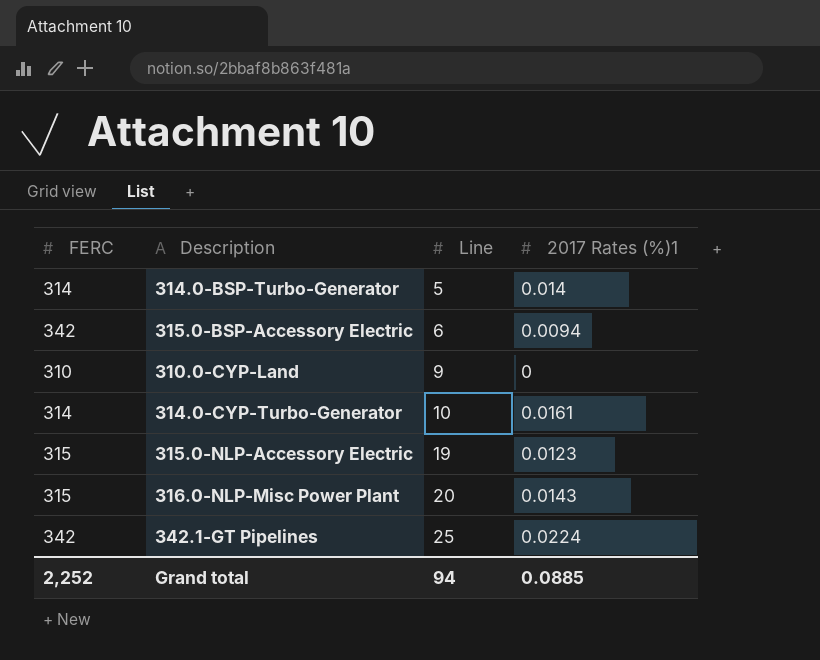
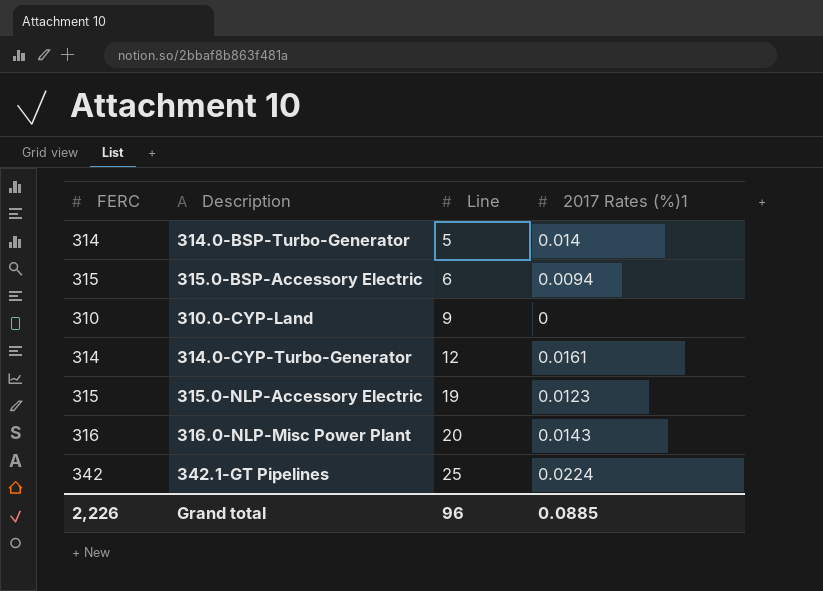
315.0-BSP-Accessory Electric | FERC: 342 -> 315
314.0-CYP-Turbo-Generator | Line: 10 -> 12
316.0-NLP-Misc Power Plant | FERC: 315 -> 316
Grand total | FERC: 2,252 -> 2,226
Grand total | Line: 94 -> 96

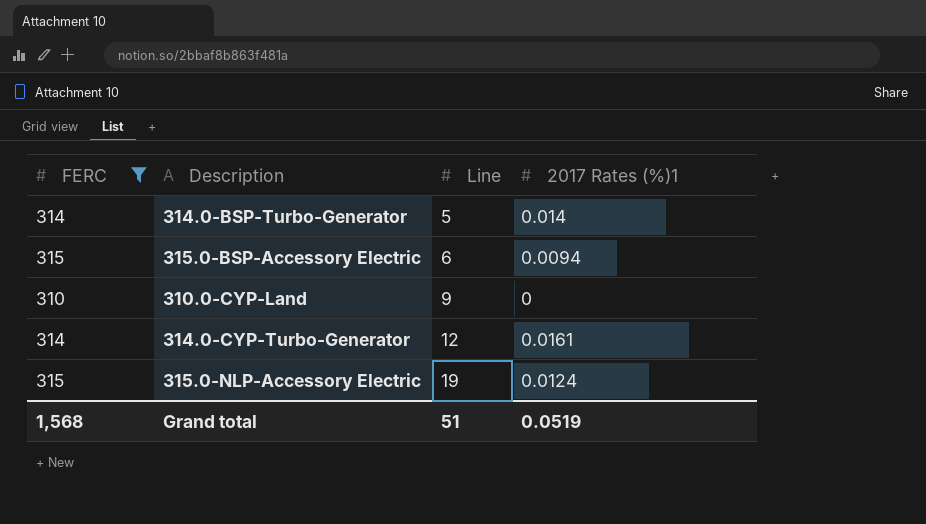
filter: none -> FERC <= 315
315.0-NLP-Accessory Electric | 2017 Rates (%)1: 0.0123 -> 0.0124
Grand total | FERC: 2,226 -> 1,568
Grand total | Line: 96 -> 51
Grand total | 2017 Rates (%)1: 0.0885 -> 0.0519

